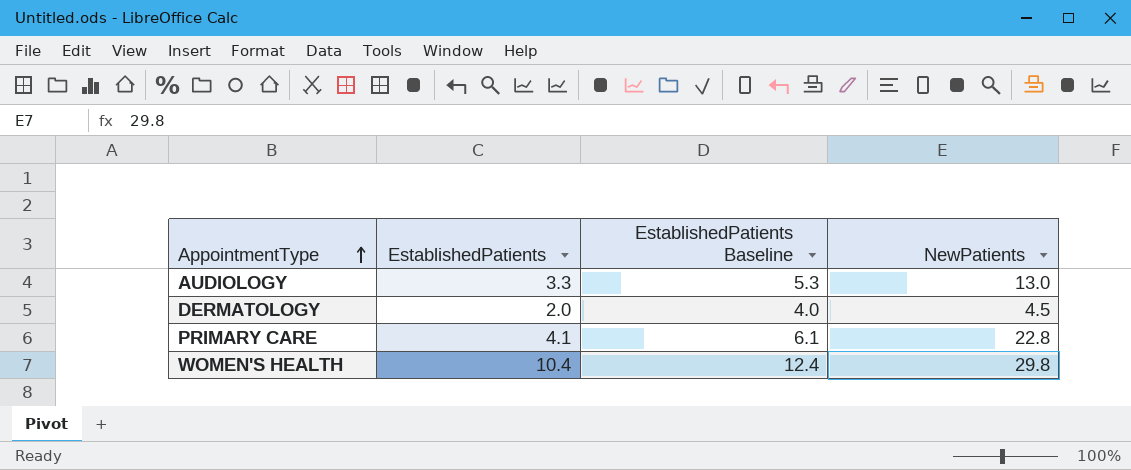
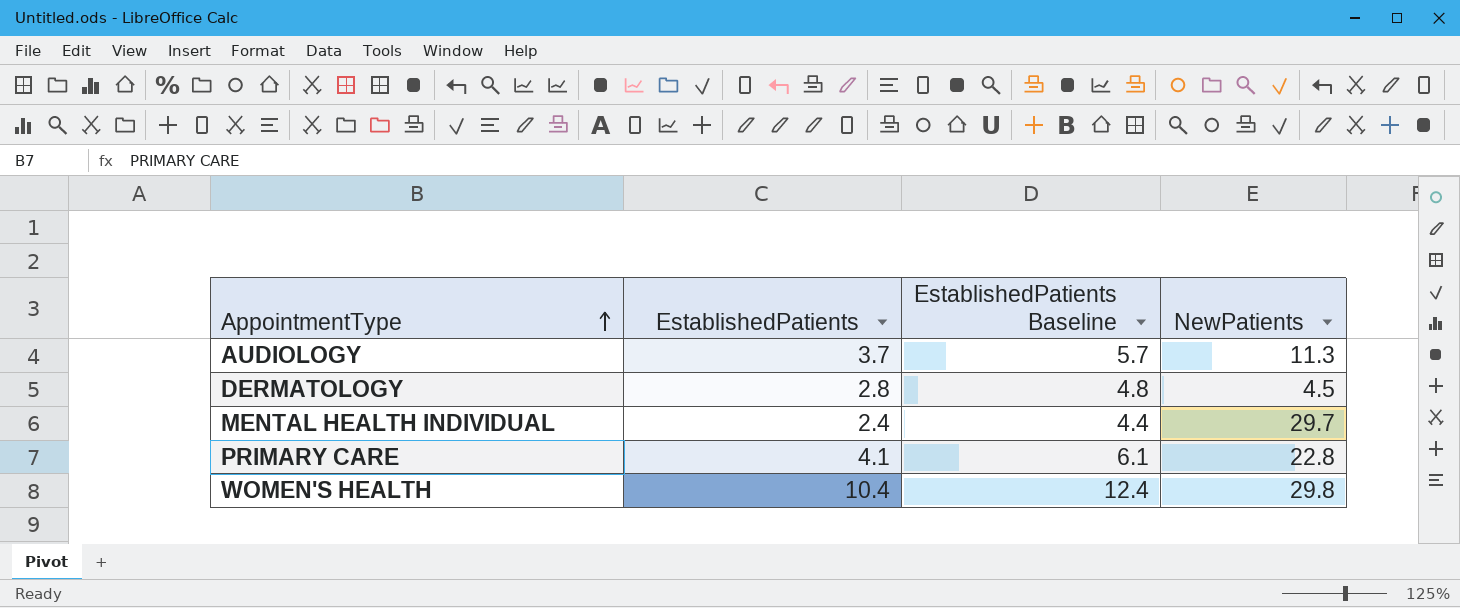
AUDIOLOGY | EstablishedPatients: 3.3 -> 3.7
AUDIOLOGY | EstablishedPatients Baseline: 5.3 -> 5.7
AUDIOLOGY | NewPatients: 13.0 -> 11.3
DERMATOLOGY | EstablishedPatients: 2.0 -> 2.8
DERMATOLOGY | EstablishedPatients Baseline: 4.0 -> 4.8
row MENTAL HEALTH INDIVIDUAL: none -> 2.4 | 4.4 | 29.7

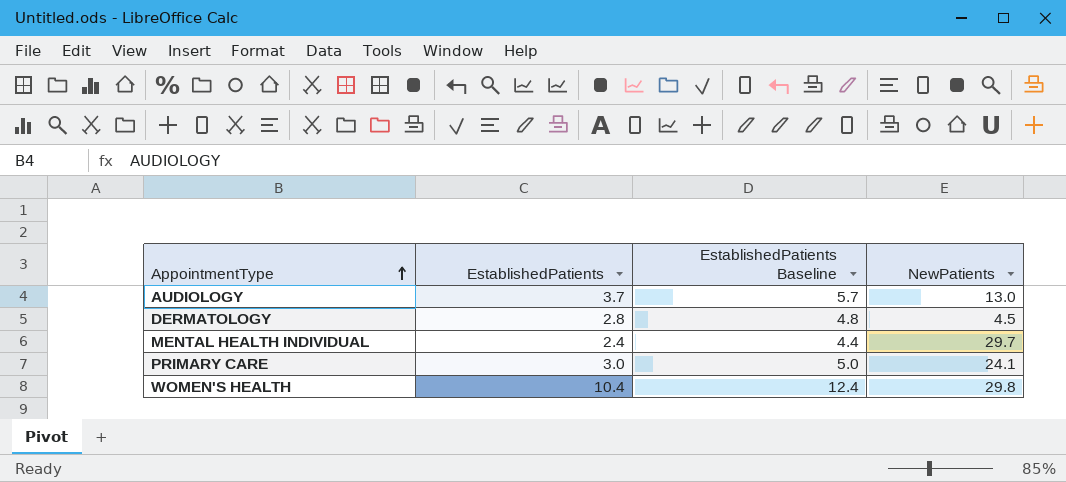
AUDIOLOGY | NewPatients: 11.3 -> 13.0
PRIMARY CARE | EstablishedPatients: 4.1 -> 3.0
PRIMARY CARE | EstablishedPatients Baseline: 6.1 -> 5.0
PRIMARY CARE | NewPatients: 22.8 -> 24.1

